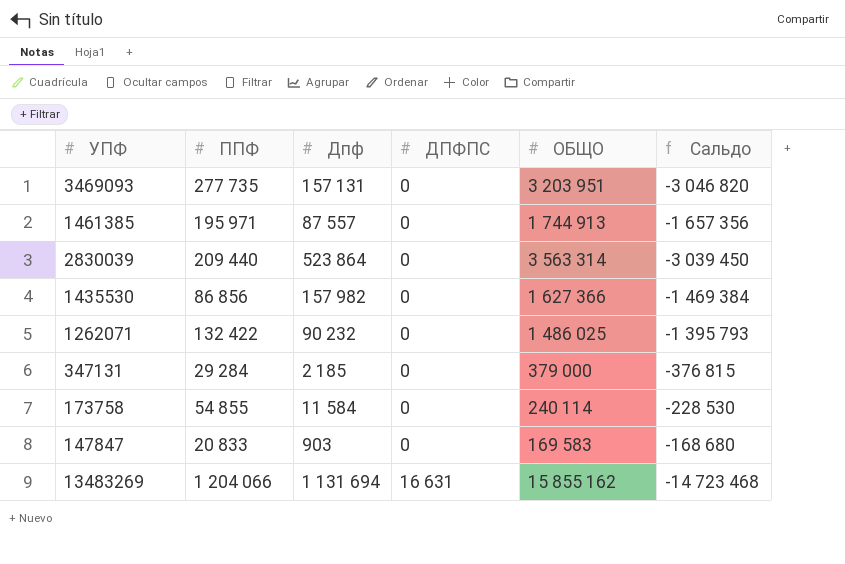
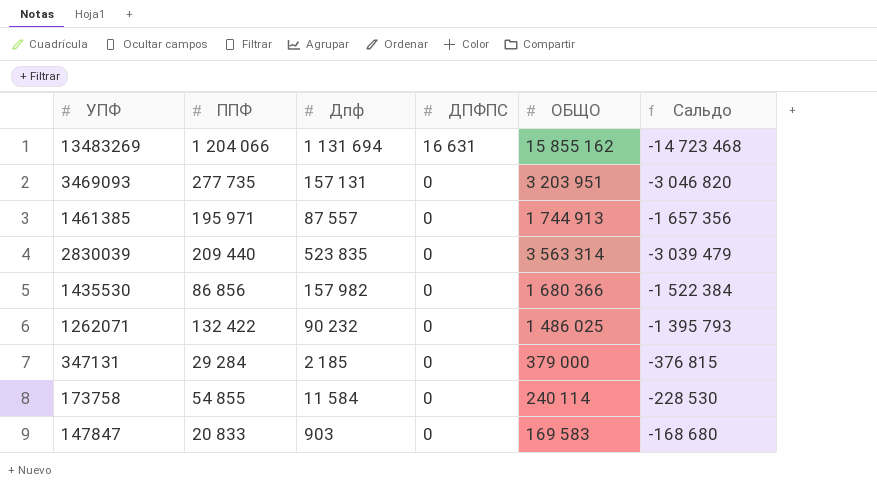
row order: ДПФПС ascending -> ДПФПС descending
2830039 | Дпф: 523 864 -> 523 835
2830039 | Сальдо: -3 039 450 -> -3 039 479
1435530 | ОБЩО: 1 627 366 -> 1 680 366
1435530 | Сальдо: -1 469 384 -> -1 522 384

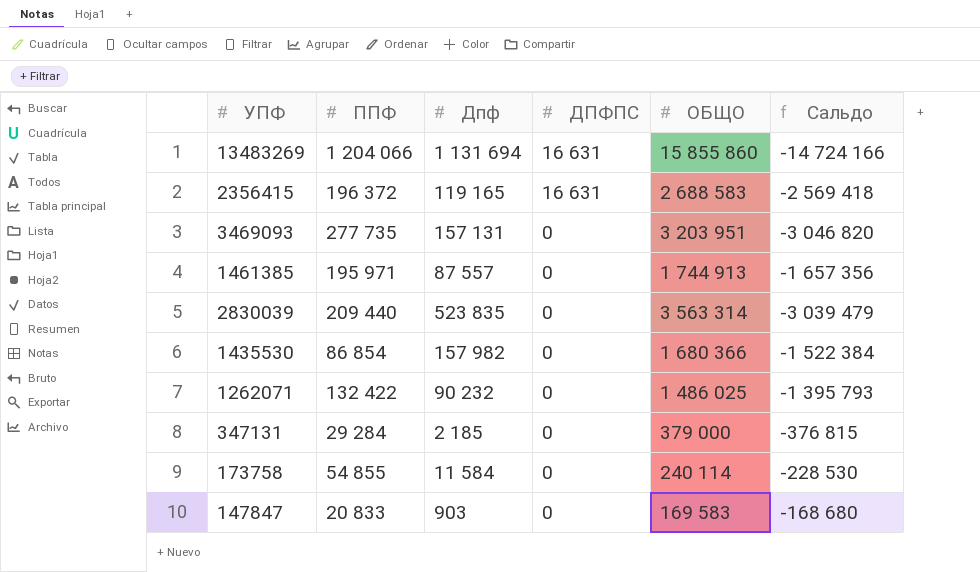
13483269 | ОБЩО: 15 855 162 -> 15 855 860
13483269 | Сальдо: -14 723 468 -> -14 724 166
row 2356415: none -> 196 372 | 119 165 | 16 631 | 2 688 583 | -2 569 418
1435530 | ППФ: 86 856 -> 86 854

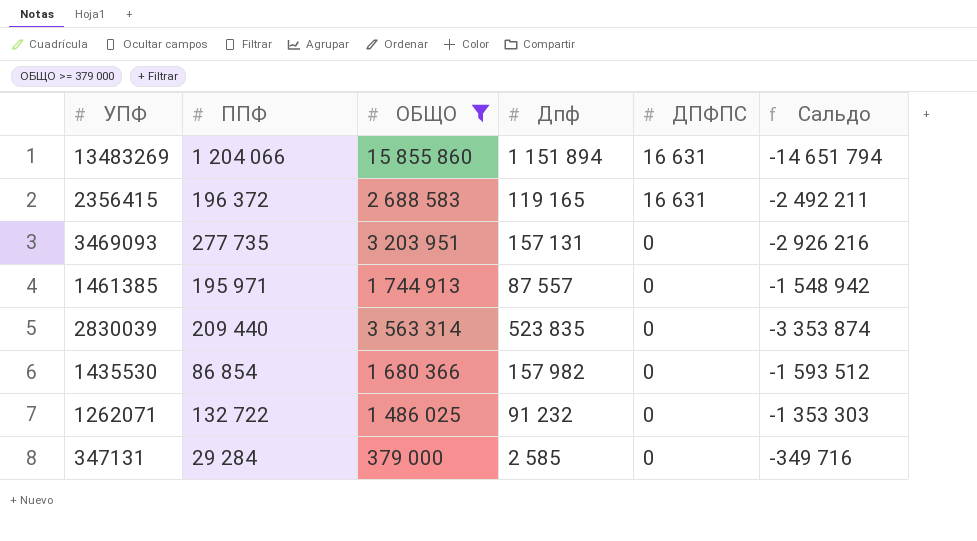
filter: none -> ОБЩО >= 379 000
column ОБЩО | position: 5 -> 3
column Сальдо | formula: [Дпф] - [ОБЩО] -> [ППФ] - [ОБЩО]
13483269 | Дпф: 1 131 694 -> 1 151 894
1262071 | ППФ: 132 422 -> 132 722
1262071 | Дпф: 90 232 -> 91 232
347131 | Дпф: 2 185 -> 2 585

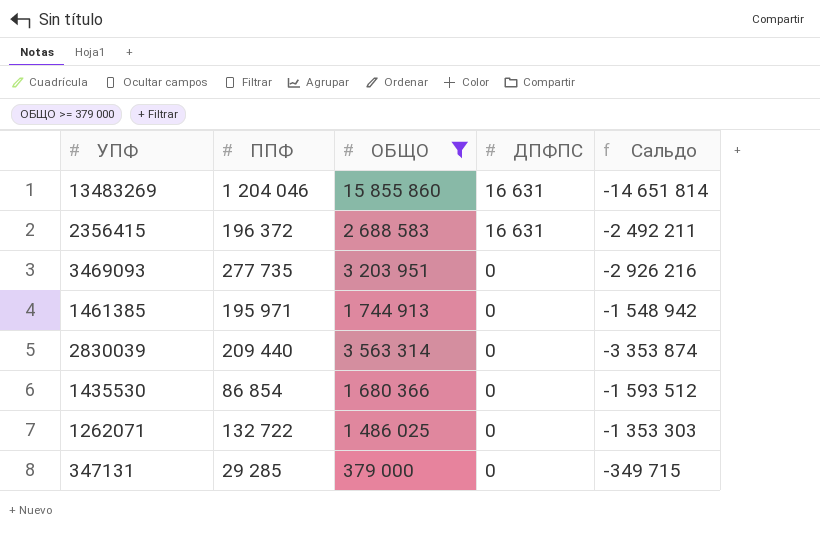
column Дпф | position: 4 -> none
13483269 | ППФ: 1 204 066 -> 1 204 046
13483269 | Сальдо: -14 651 794 -> -14 651 814
347131 | ППФ: 29 284 -> 29 285
347131 | Сальдо: -349 716 -> -349 715

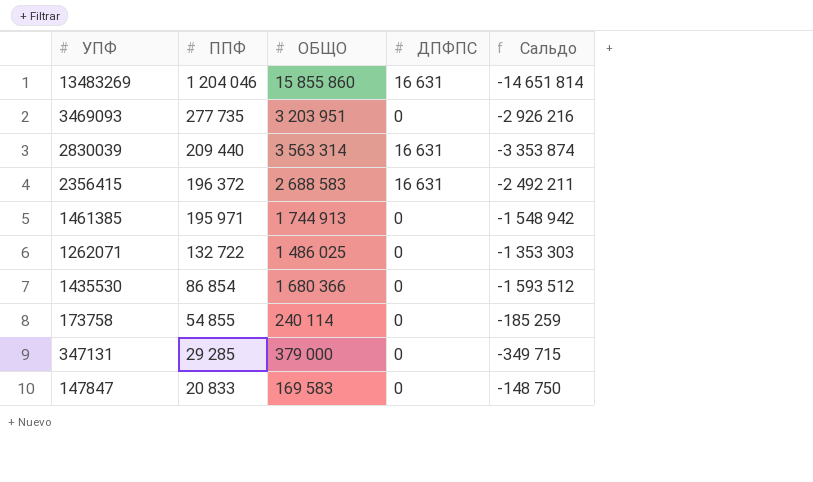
filter: ОБЩО >= 379 000 -> none
row order: ДПФПС descending -> ППФ descending
2830039 | ДПФПС: 0 -> 16 631

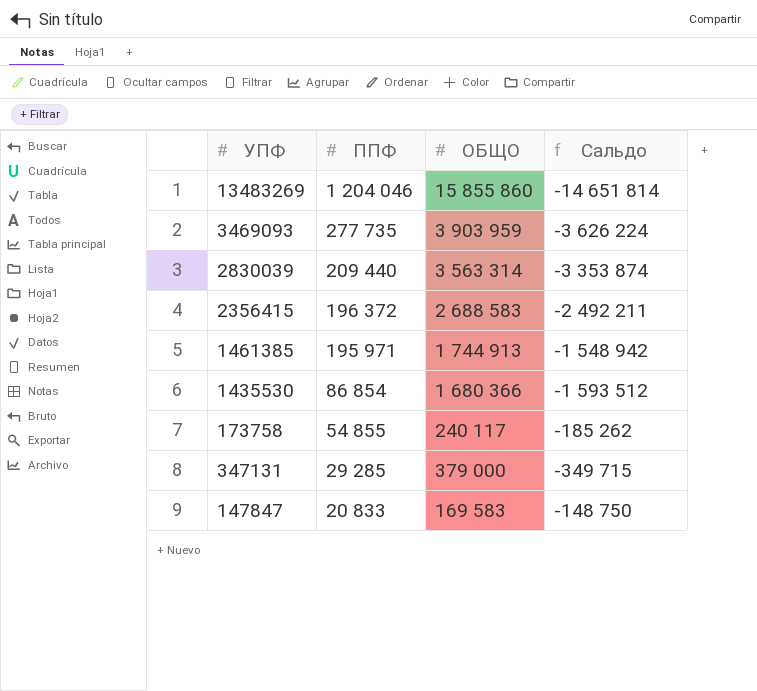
column ДПФПС | position: 4 -> none
row 1262071: 132 722 | 1 486 025 | 0 | -1 353 303 -> none
3469093 | ОБЩО: 3 203 951 -> 3 903 959
3469093 | Сальдо: -2 926 216 -> -3 626 224
173758 | ОБЩО: 240 114 -> 240 117
173758 | Сальдо: -185 259 -> -185 262

